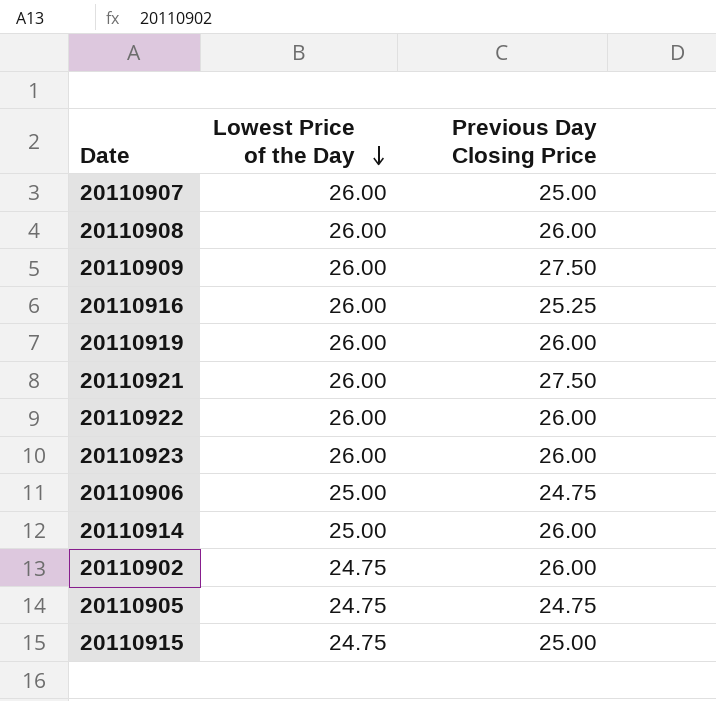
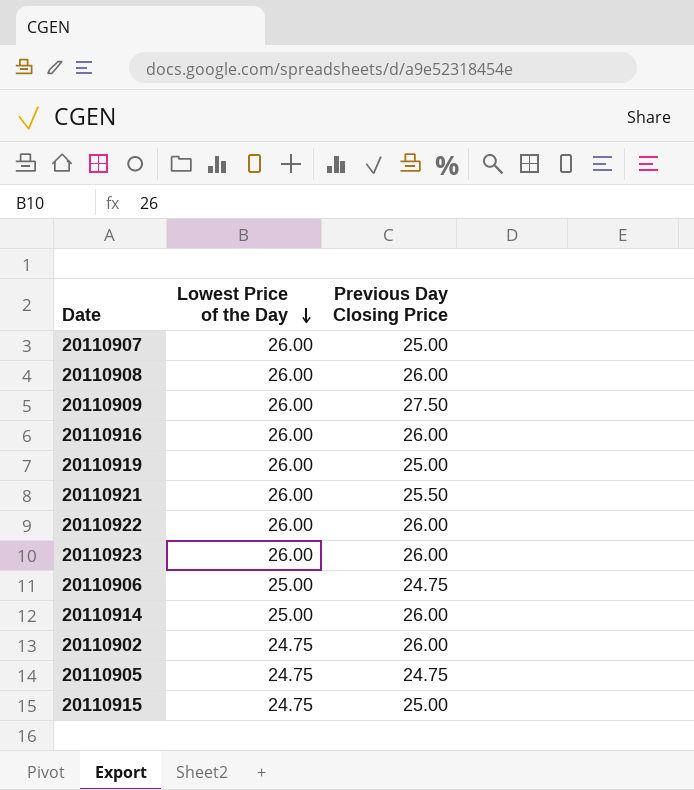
20110916 | Previous Day Closing Price: 25.25 -> 26.00
20110919 | Previous Day Closing Price: 26.00 -> 25.00
20110921 | Previous Day Closing Price: 27.50 -> 25.50

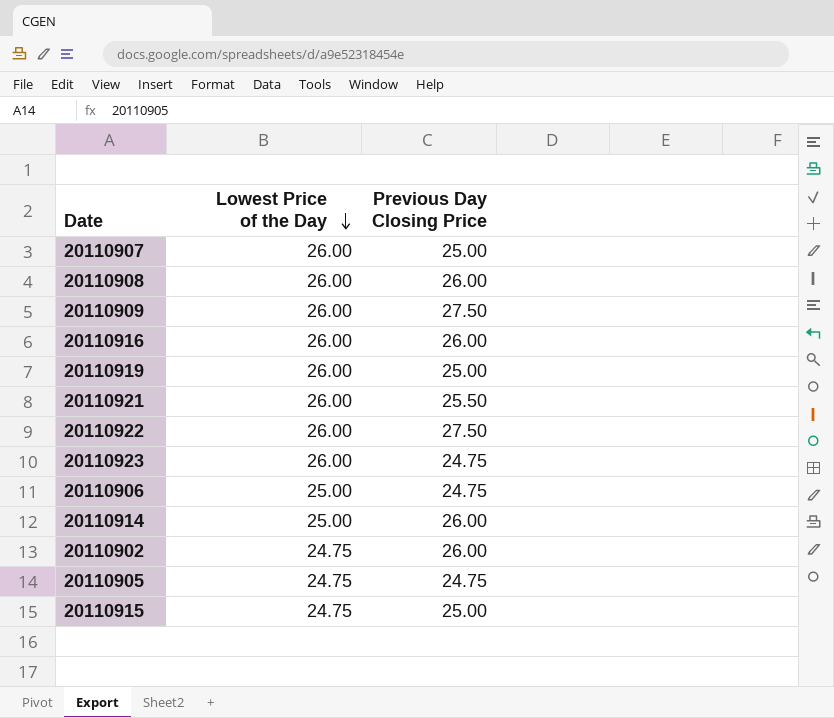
20110922 | Previous Day Closing Price: 26.00 -> 27.50
20110923 | Previous Day Closing Price: 26.00 -> 24.75

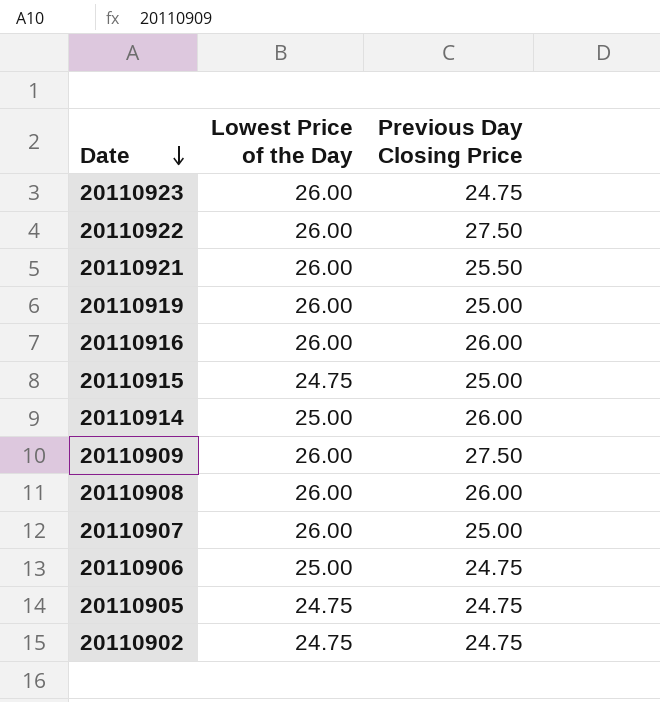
row order: Lowest Price of the Day descending -> Date descending
20110902 | Previous Day Closing Price: 26.00 -> 24.75

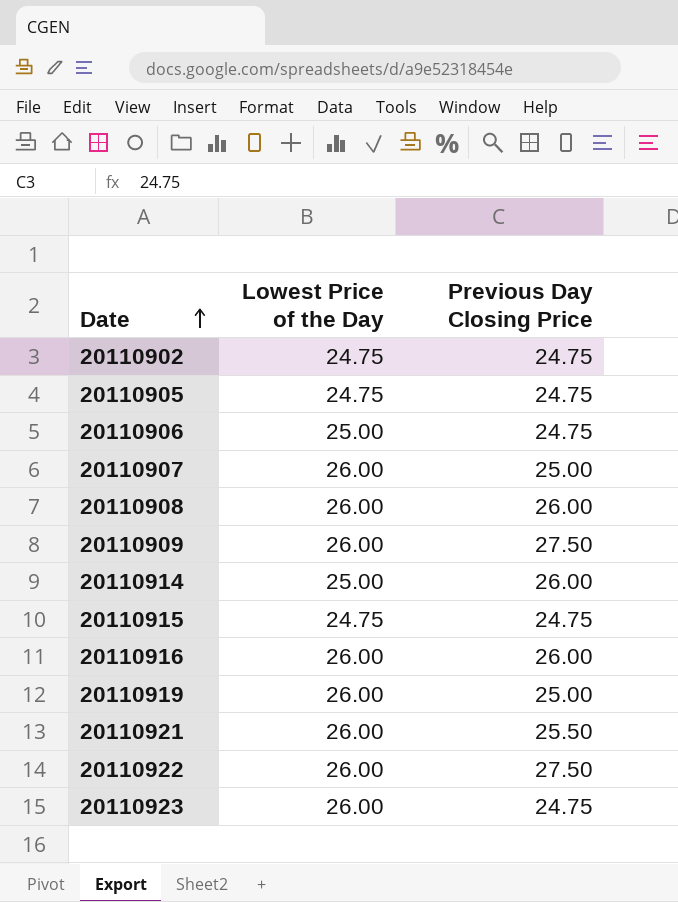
row order: Date descending -> Date ascending
20110915 | Previous Day Closing Price: 25.00 -> 24.75

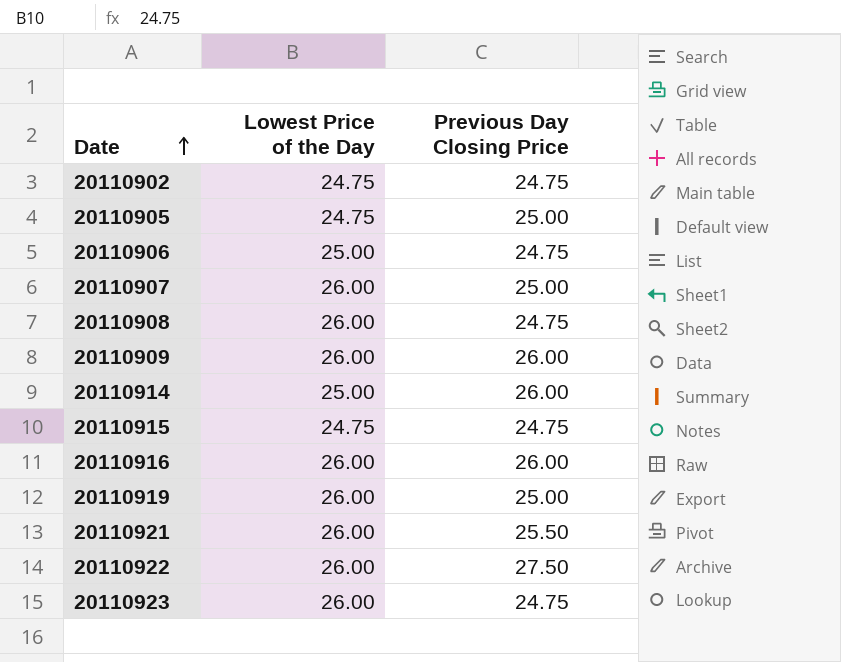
20110905 | Previous Day Closing Price: 24.75 -> 25.00
20110908 | Previous Day Closing Price: 26.00 -> 24.75
20110909 | Previous Day Closing Price: 27.50 -> 26.00

